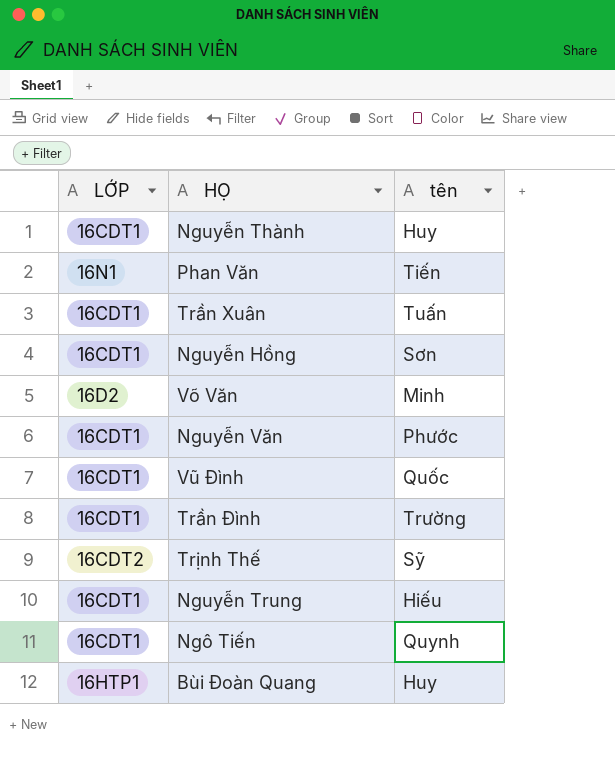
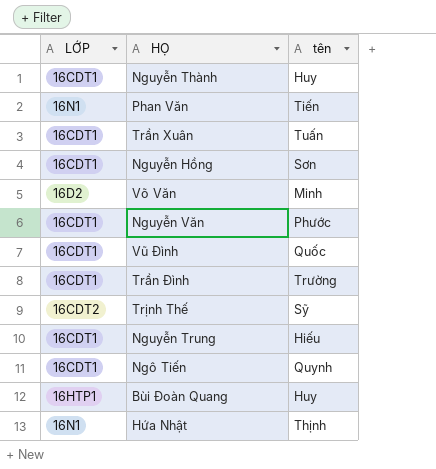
row Hứa Nhật: none -> 16N1 | Thịnh

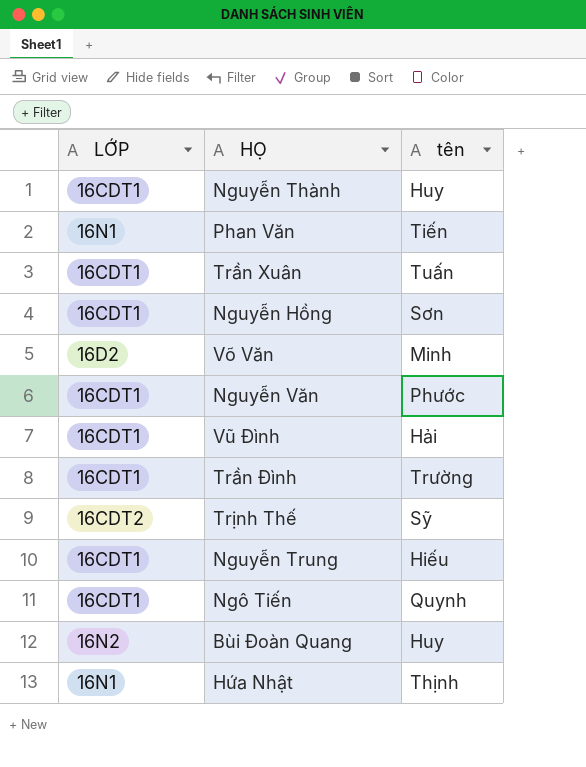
Vũ Đình | tên: Quốc -> Hải
Bùi Đoàn Quang | LỚP: 16HTP1 -> 16N2

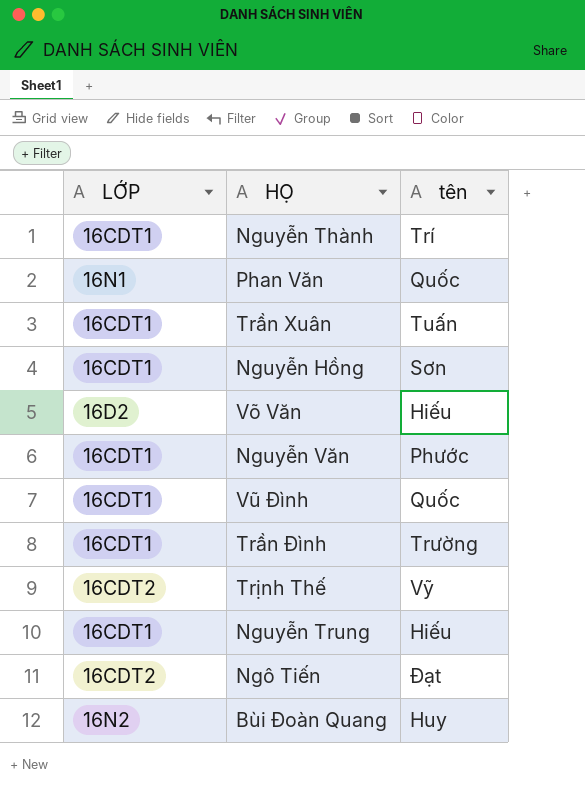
row Hứa Nhật: 16N1 | Thịnh -> none
Nguyễn Thành | tên: Huy -> Trí
Phan Văn | tên: Tiến -> Quốc
Võ Văn | tên: Minh -> Hiếu
Vũ Đình | tên: Hải -> Quốc
Trịnh Thế | tên: Sỹ -> Vỹ
Ngô Tiến | LỚP: 16CDT1 -> 16CDT2
Ngô Tiến | tên: Quynh -> Đạt

